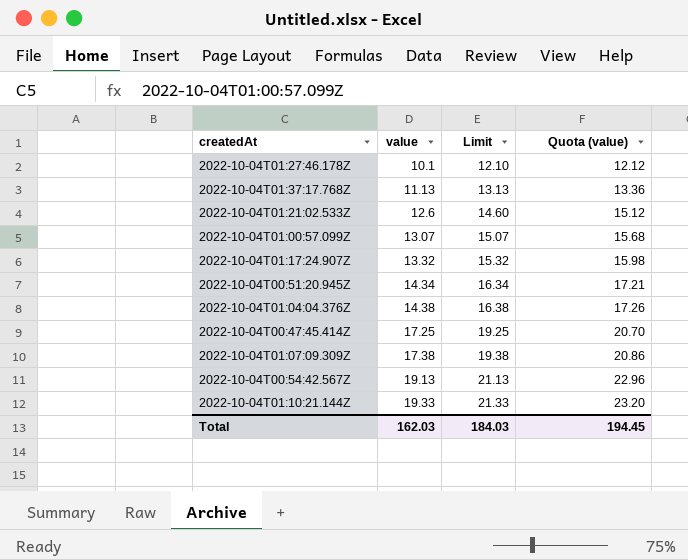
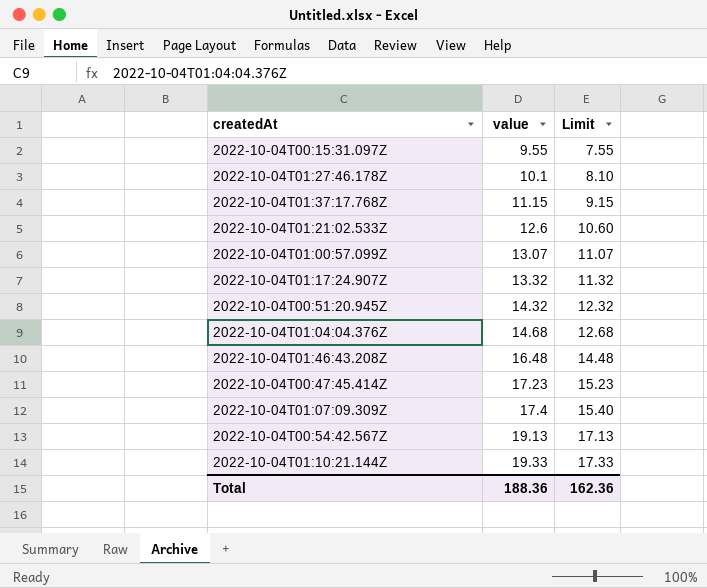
column Quota (value) | formula: [value] * 1.2 -> none
column Limit | formula: [value] + 2 -> [value] - 2
row 2022-10-04T00:15:31.097Z: none -> 9.55 | 7.55
2022-10-04T01:37:17.768Z | value: 11.13 -> 11.15
2022-10-04T00:51:20.945Z | value: 14.34 -> 14.32
2022-10-04T01:04:04.376Z | value: 14.38 -> 14.68
row 2022-10-04T01:46:43.208Z: none -> 16.48 | 14.48
2022-10-04T00:47:45.414Z | value: 17.25 -> 17.23
2022-10-04T01:07:09.309Z | value: 17.38 -> 17.4
Total | value: 162.03 -> 188.36
Total | Limit: 184.03 -> 162.36

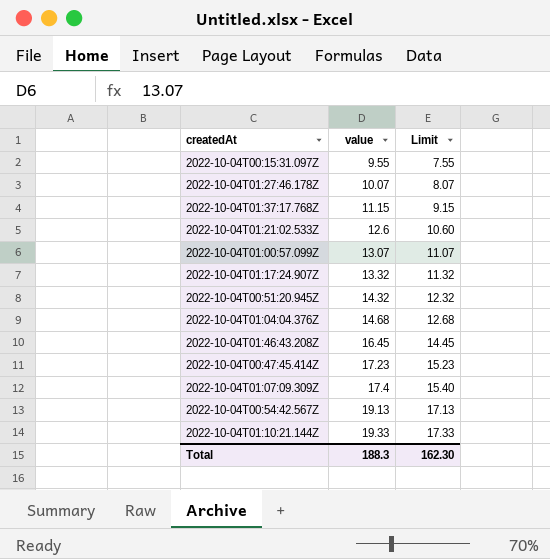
2022-10-04T01:27:46.178Z | value: 10.1 -> 10.07
2022-10-04T01:27:46.178Z | Limit: 8.10 -> 8.07
2022-10-04T01:46:43.208Z | value: 16.48 -> 16.45
2022-10-04T01:46:43.208Z | Limit: 14.48 -> 14.45
Total | value: 188.36 -> 188.3
Total | Limit: 162.36 -> 162.30

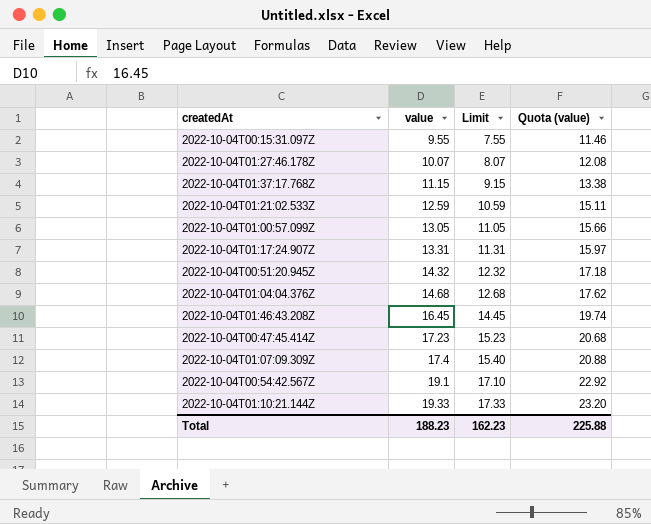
column Quota (value) | formula: none -> [value] * 1.2
2022-10-04T01:21:02.533Z | value: 12.6 -> 12.59
2022-10-04T01:21:02.533Z | Limit: 10.60 -> 10.59
2022-10-04T01:00:57.099Z | value: 13.07 -> 13.05
2022-10-04T01:00:57.099Z | Limit: 11.07 -> 11.05
2022-10-04T01:17:24.907Z | value: 13.32 -> 13.31
2022-10-04T01:17:24.907Z | Limit: 11.32 -> 11.31
2022-10-04T00:54:42.567Z | value: 19.13 -> 19.1
2022-10-04T00:54:42.567Z | Limit: 17.13 -> 17.10
Total | value: 188.3 -> 188.23
Total | Limit: 162.30 -> 162.23

